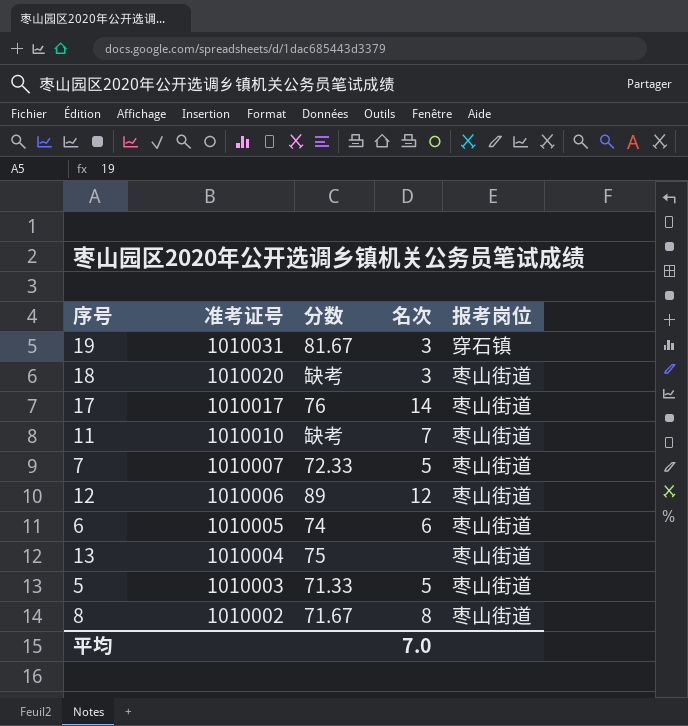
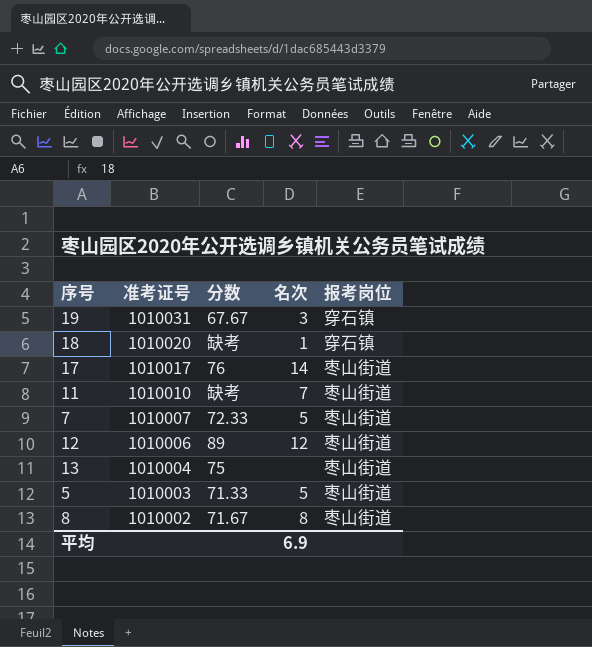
row 6: 1010005 | 74 | 6 | 枣山街道 -> none
19 | 分数: 81.67 -> 67.67
18 | 名次: 3 -> 1
18 | 报考岗位: 枣山街道 -> 穿石镇
平均 | 名次: 7.0 -> 6.9

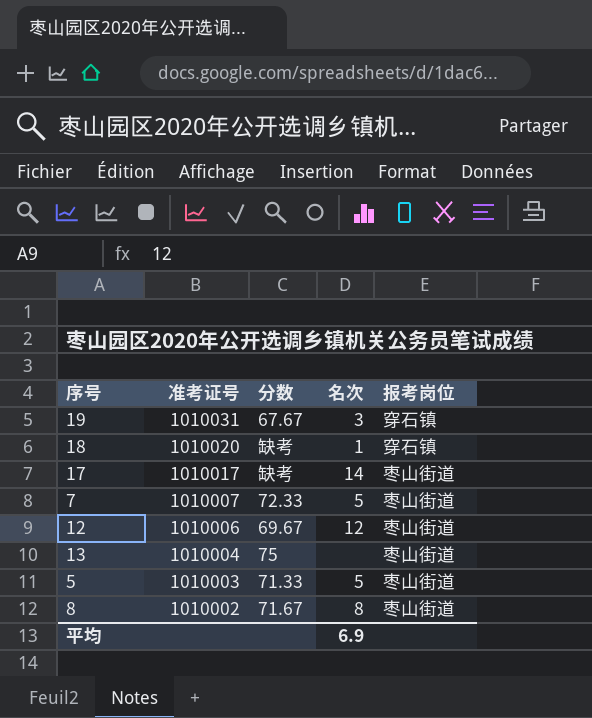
row 11: 1010010 | 缺考 | 7 | 枣山街道 -> none
17 | 分数: 76 -> 缺考
12 | 分数: 89 -> 69.67

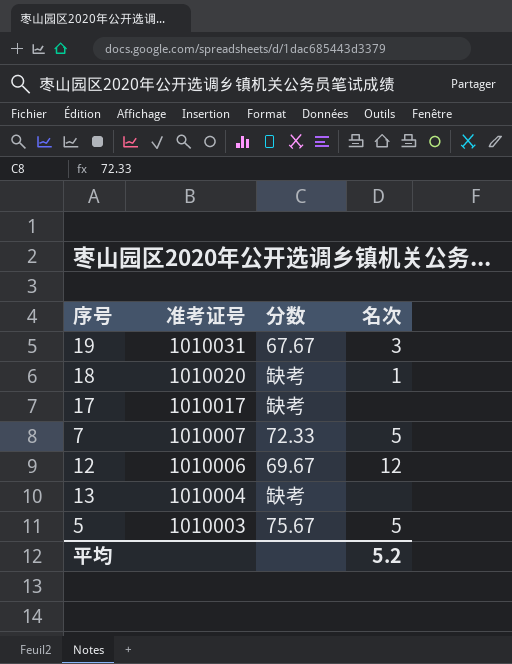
column 报考岗位 | position: 5 -> none
row 8: 1010002 | 71.67 | 8 | 枣山街道 -> none
17 | 名次: 14 -> none
13 | 分数: 75 -> 缺考
5 | 分数: 71.33 -> 75.67
平均 | 名次: 6.9 -> 5.2

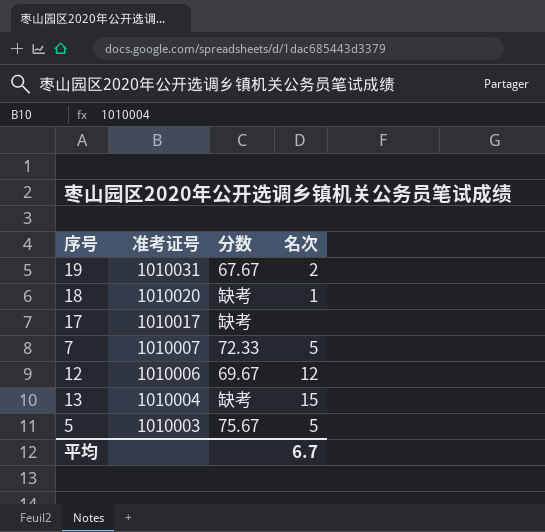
19 | 名次: 3 -> 2
13 | 名次: none -> 15
平均 | 名次: 5.2 -> 6.7

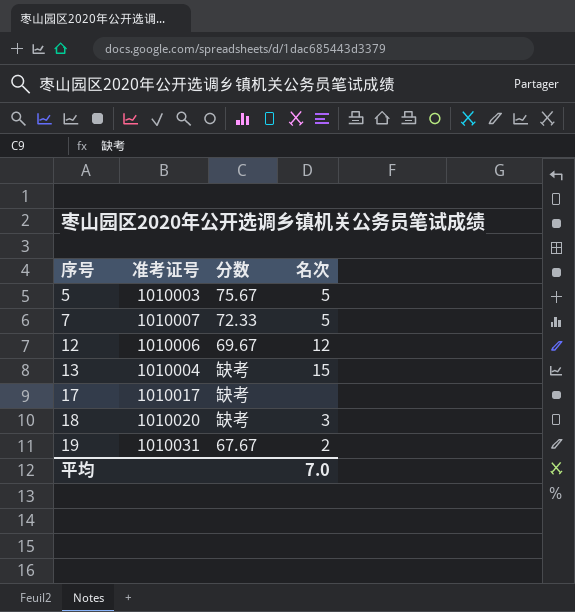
row order: 准考证号 descending -> 序号 ascending
18 | 名次: 1 -> 3
平均 | 名次: 6.7 -> 7.0

